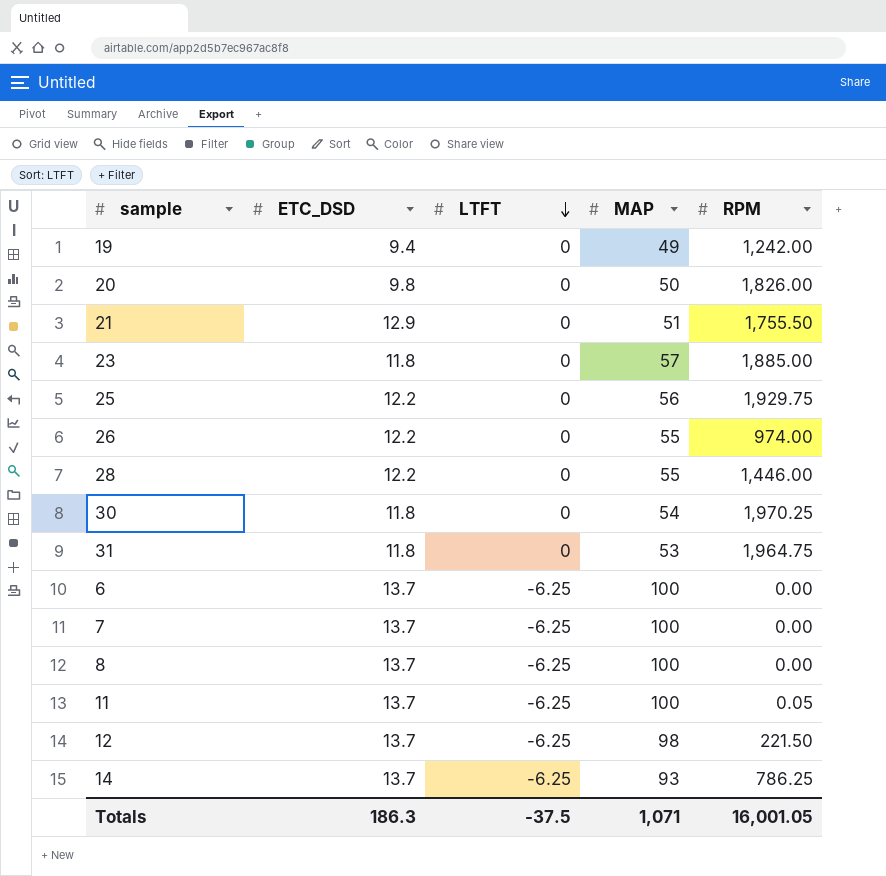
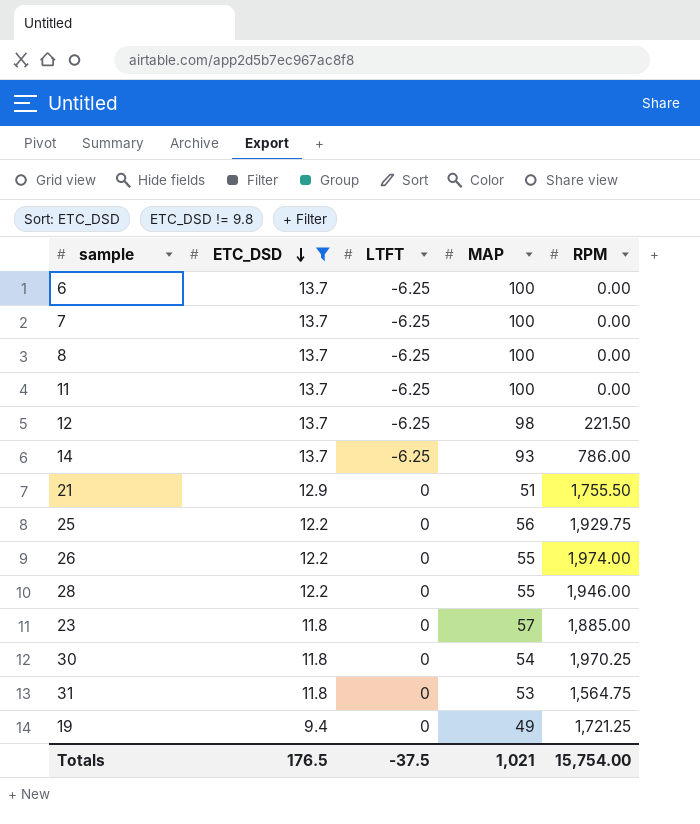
filter: none -> ETC_DSD != 9.8
row order: LTFT descending -> ETC_DSD descending
11 | RPM: 0.05 -> 0.00
14 | RPM: 786.25 -> 786.00
26 | RPM: 974.00 -> 1,974.00
28 | RPM: 1,446.00 -> 1,946.00
31 | RPM: 1,964.75 -> 1,564.75
19 | RPM: 1,242.00 -> 1,721.25
Totals | ETC_DSD: 186.3 -> 176.5
Totals | MAP: 1,071 -> 1,021
Totals | RPM: 16,001.05 -> 15,754.00

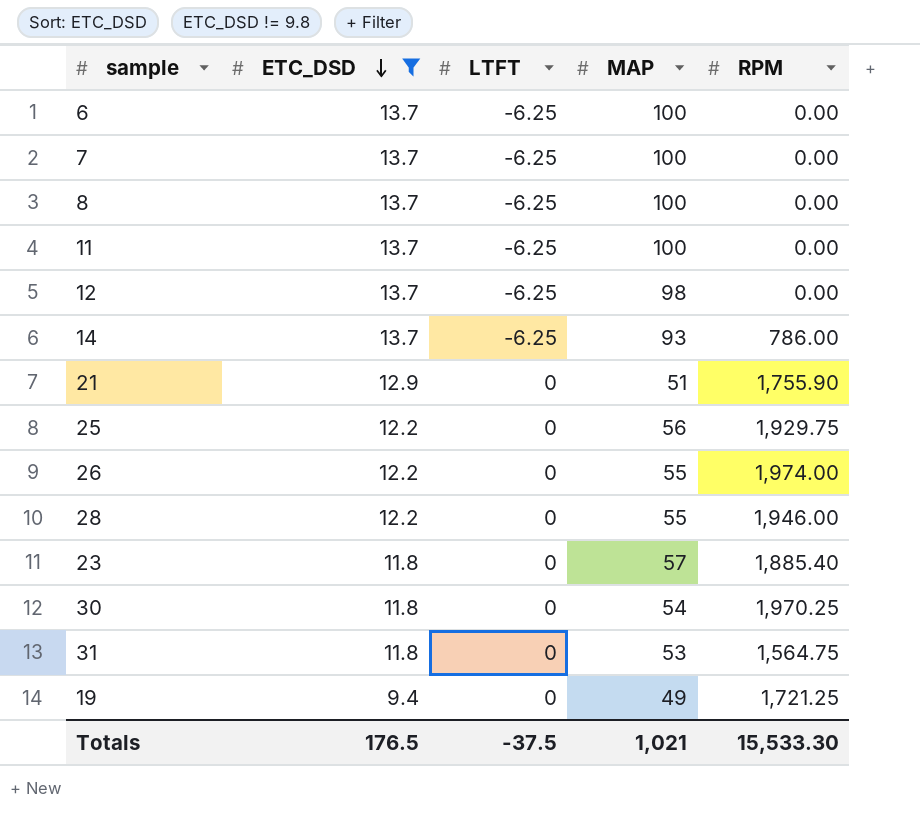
12 | RPM: 221.50 -> 0.00
21 | RPM: 1,755.50 -> 1,755.90
23 | RPM: 1,885.00 -> 1,885.40
Totals | RPM: 15,754.00 -> 15,533.30

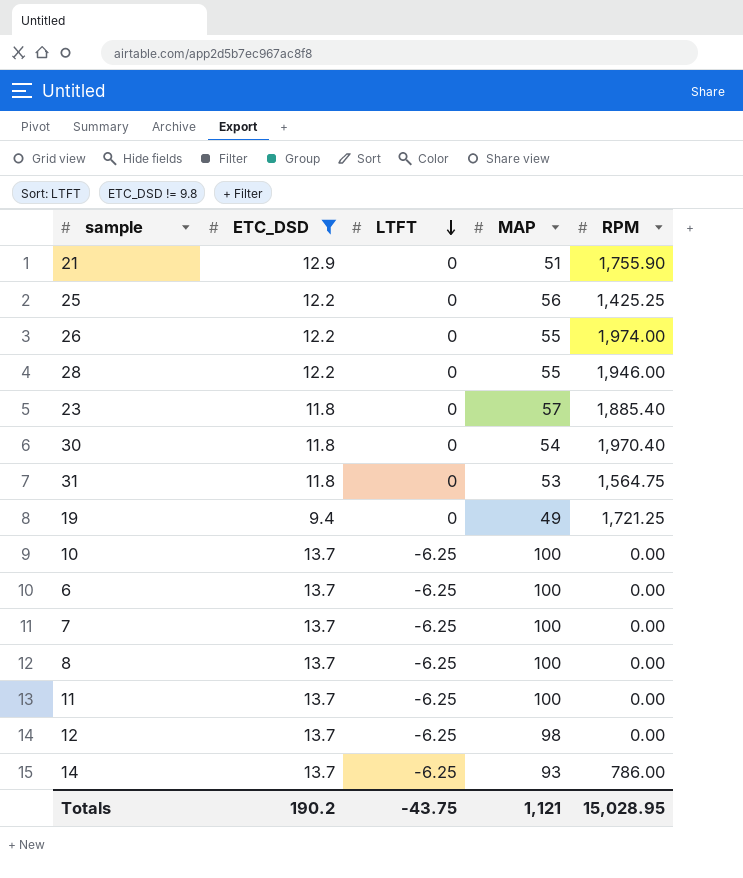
row order: ETC_DSD descending -> LTFT descending
25 | RPM: 1,929.75 -> 1,425.25
30 | RPM: 1,970.25 -> 1,970.40
row 10: none -> 13.7 | -6.25 | 100 | 0.00
Totals | ETC_DSD: 176.5 -> 190.2
Totals | LTFT: -37.5 -> -43.75
Totals | MAP: 1,021 -> 1,121
Totals | RPM: 15,533.30 -> 15,028.95

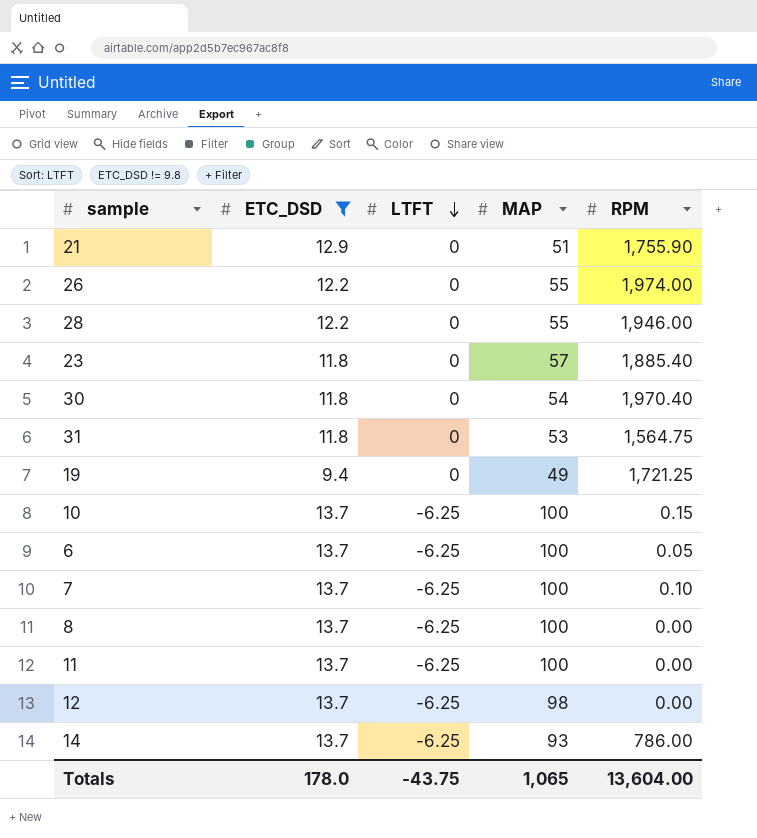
row 25: 12.2 | 0 | 56 | 1,425.25 -> none
10 | RPM: 0.00 -> 0.15
6 | RPM: 0.00 -> 0.05
7 | RPM: 0.00 -> 0.10
Totals | ETC_DSD: 190.2 -> 178.0
Totals | MAP: 1,121 -> 1,065
Totals | RPM: 15,028.95 -> 13,604.00

